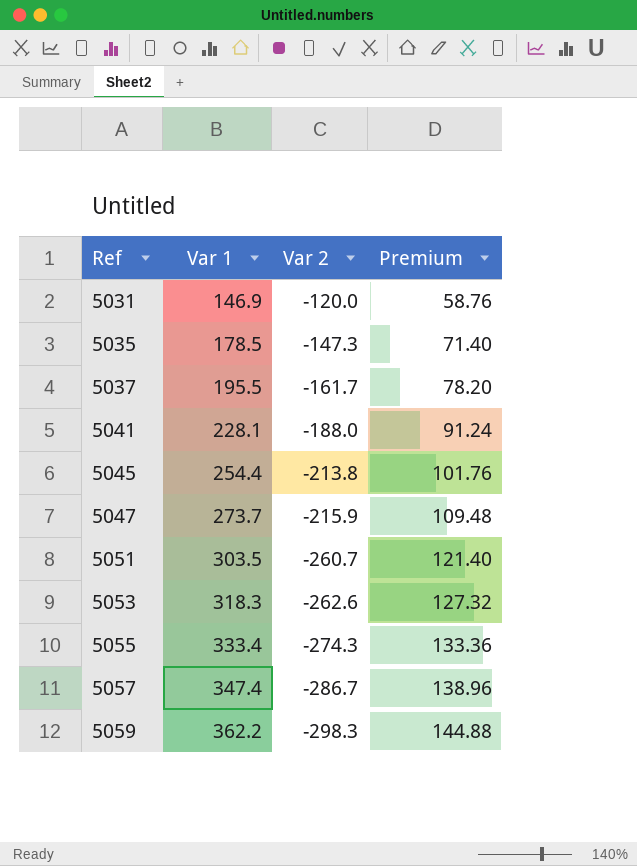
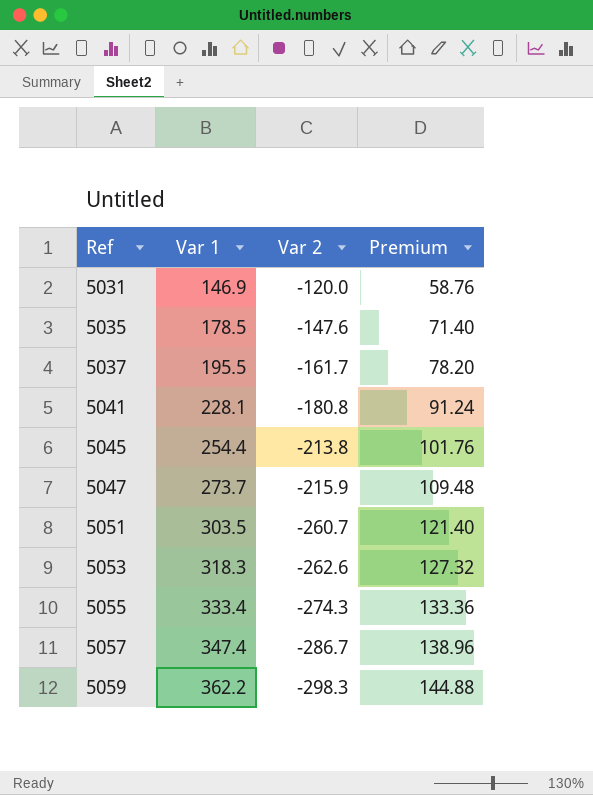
5035 | Var 2: -147.3 -> -147.6
5041 | Var 2: -188.0 -> -180.8

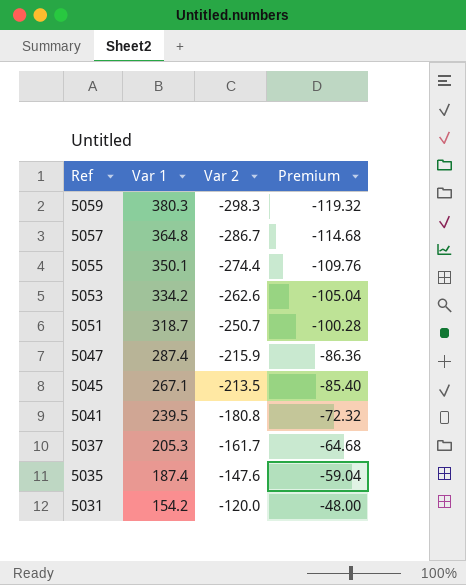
row order: Ref ascending -> Ref descending
column Premium | formula: [Var 1] * 0.4 -> [Var 2] * 0.4
5059 | Var 1: 362.2 -> 380.3
5057 | Var 1: 347.4 -> 364.8
5055 | Var 1: 333.4 -> 350.1
5055 | Var 2: -274.3 -> -274.4
5053 | Var 1: 318.3 -> 334.2
5051 | Var 1: 303.5 -> 318.7
5051 | Var 2: -260.7 -> -250.7
5047 | Var 1: 273.7 -> 287.4
5045 | Var 1: 254.4 -> 267.1
5045 | Var 2: -213.8 -> -213.5
5041 | Var 1: 228.1 -> 239.5
5037 | Var 1: 195.5 -> 205.3
5035 | Var 1: 178.5 -> 187.4
5031 | Var 1: 146.9 -> 154.2

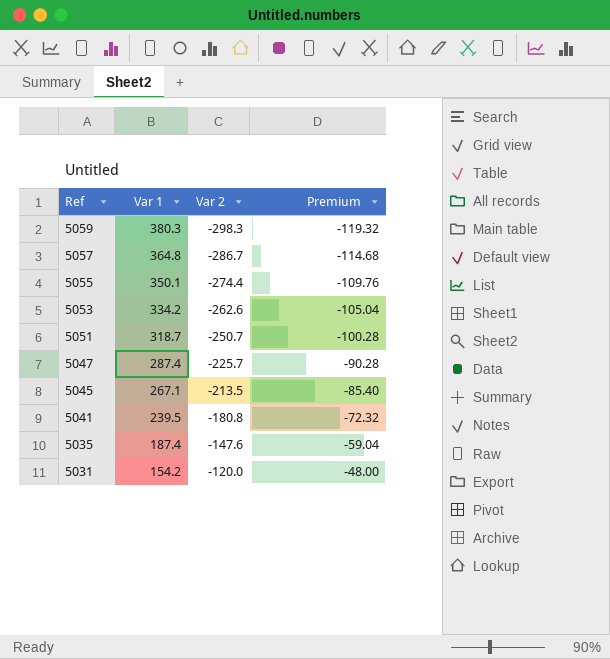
row 5037: 205.3 | -161.7 | -64.68 -> none
5047 | Var 2: -215.9 -> -225.7
5047 | Premium: -86.36 -> -90.28

